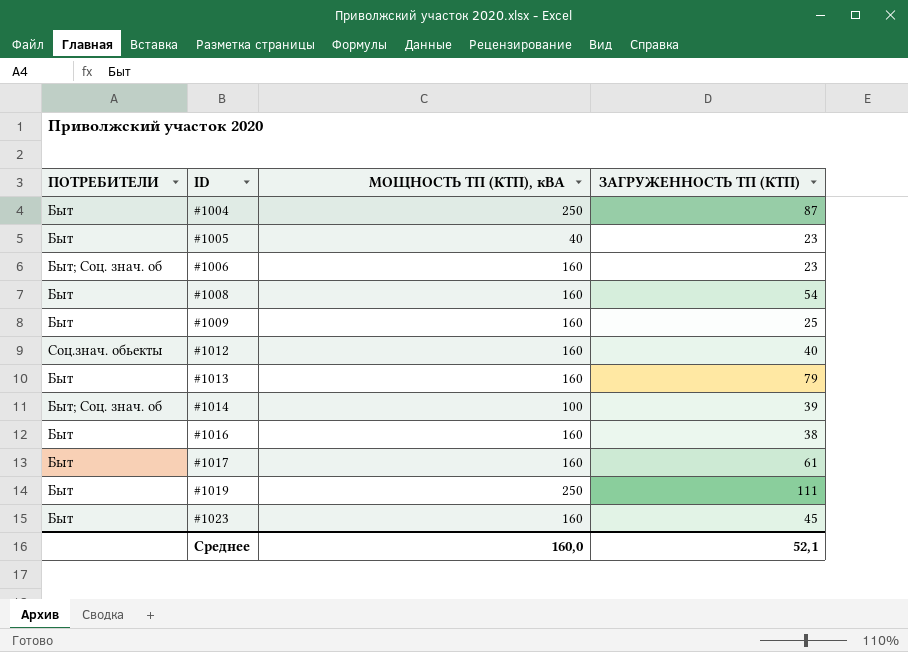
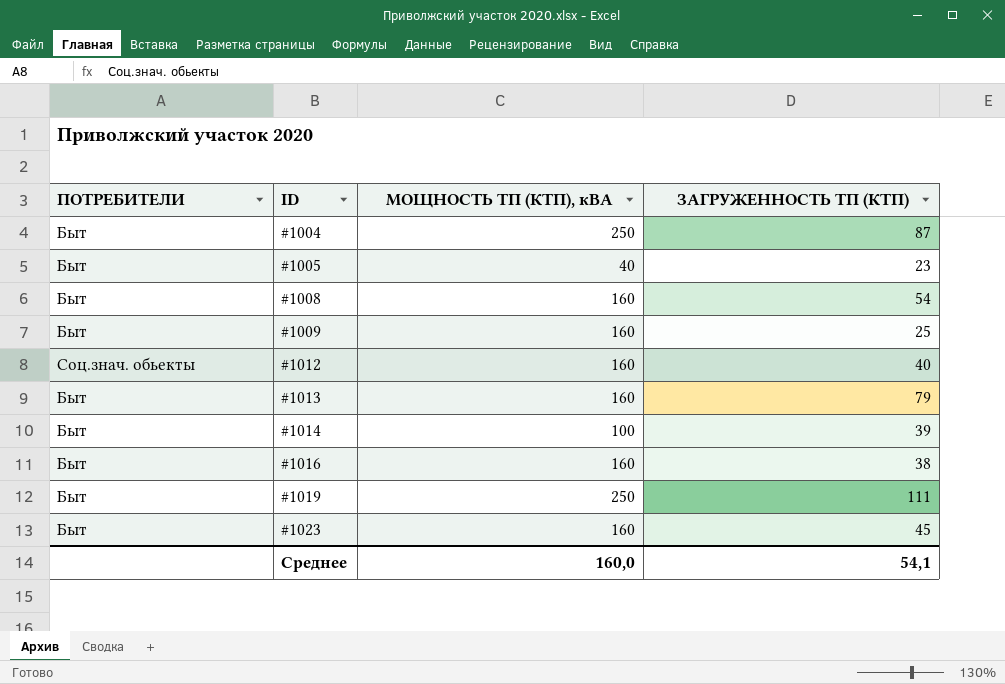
row #1006: Быт; Соц. знач. об | 160 | 23 -> none
row #1017: Быт | 160 | 61 -> none
#1014 | ПОТРЕБИТЕЛИ: Быт; Соц. знач. об -> Быт
Среднее | ЗАГРУЖЕННОСТЬ ТП (КТП): 52,1 -> 54,1

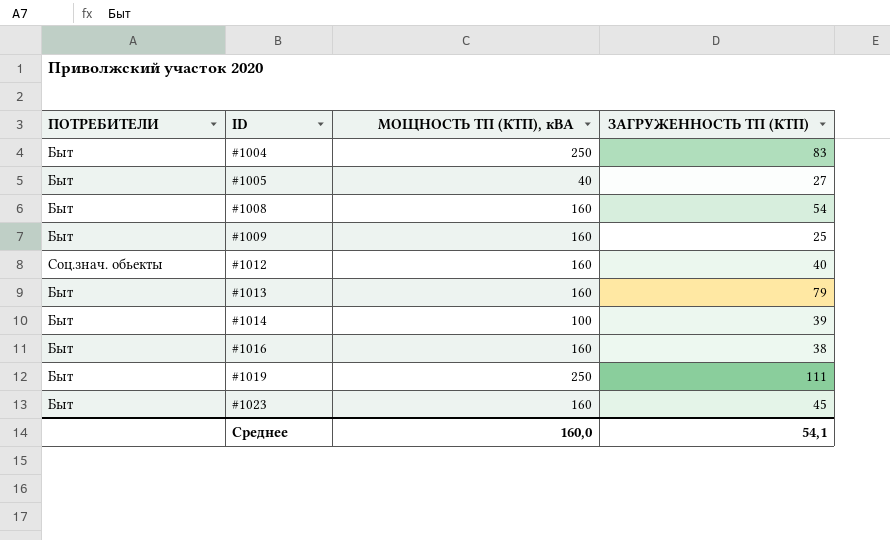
#1004 | ЗАГРУЖЕННОСТЬ ТП (КТП): 87 -> 83
#1005 | ЗАГРУЖЕННОСТЬ ТП (КТП): 23 -> 27

